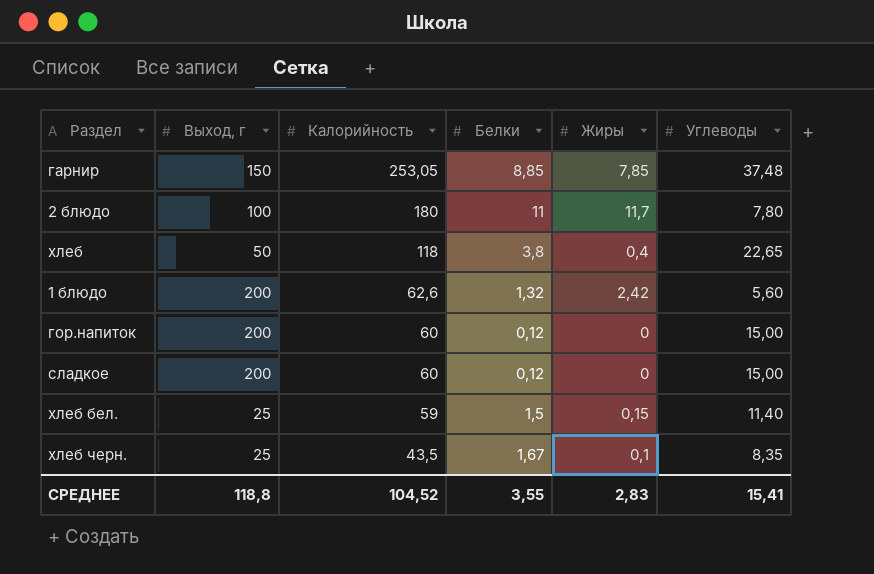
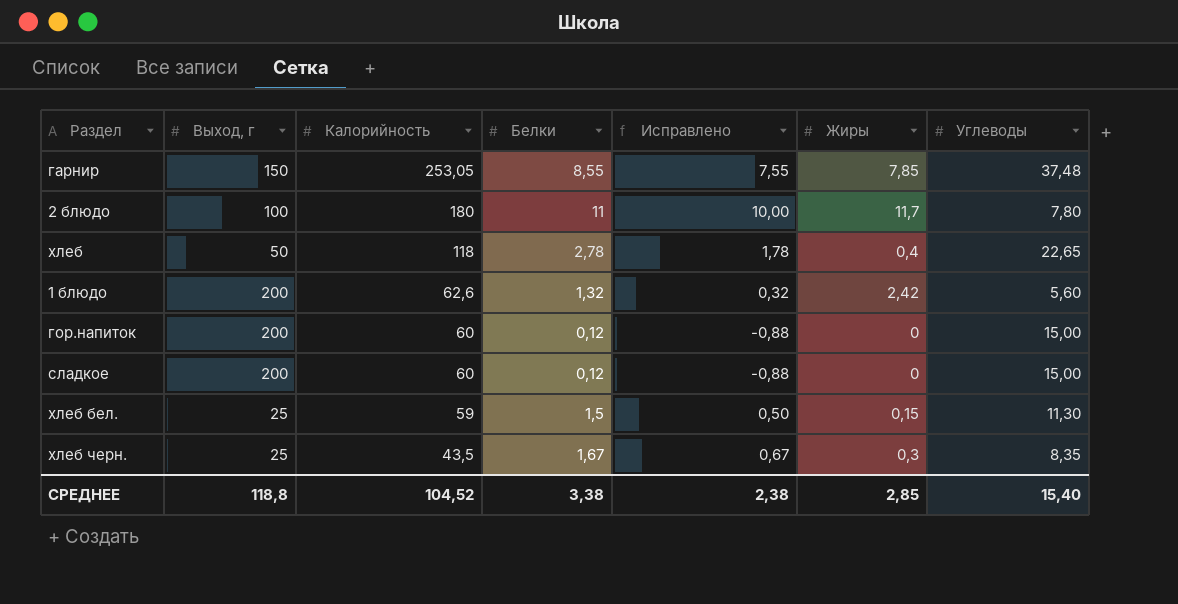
column Исправлено | formula: none -> [Белки] - 1
гарнир | Белки: 8,85 -> 8,55
хлеб | Белки: 3,8 -> 2,78
хлеб бел. | Углеводы: 11,40 -> 11,30
хлеб черн. | Жиры: 0,1 -> 0,3
СРЕДНЕЕ | Белки: 3,55 -> 3,38
СРЕДНЕЕ | Жиры: 2,83 -> 2,85
СРЕДНЕЕ | Углеводы: 15,41 -> 15,40

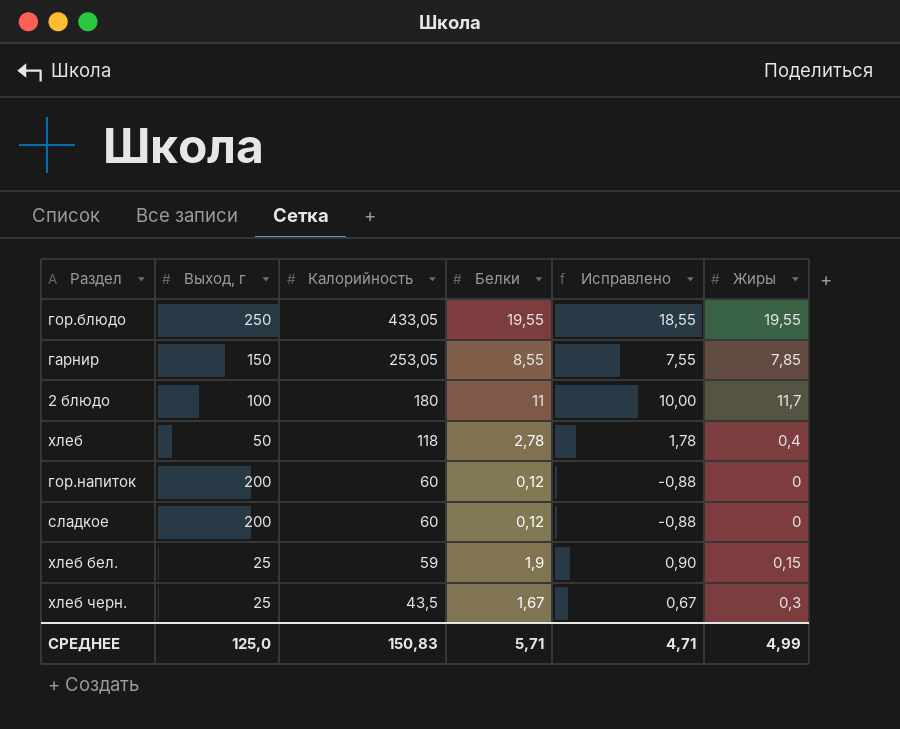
column Углеводы | position: 7 -> none
row 1 блюдо: 200 | 62,6 | 1,32 | 0,32 | 2,42 | 5,60 -> none
row гор.блюдо: none -> 250 | 433,05 | 19,55 | 18,55 | 19,55
хлеб бел. | Белки: 1,5 -> 1,9
хлеб бел. | Исправлено: 0,50 -> 0,90
СРЕДНЕЕ | Выход, г: 118,8 -> 125,0
СРЕДНЕЕ | Калорийность: 104,52 -> 150,83
СРЕДНЕЕ | Белки: 3,38 -> 5,71
СРЕДНЕЕ | Исправлено: 2,38 -> 4,71
СРЕДНЕЕ | Жиры: 2,85 -> 4,99

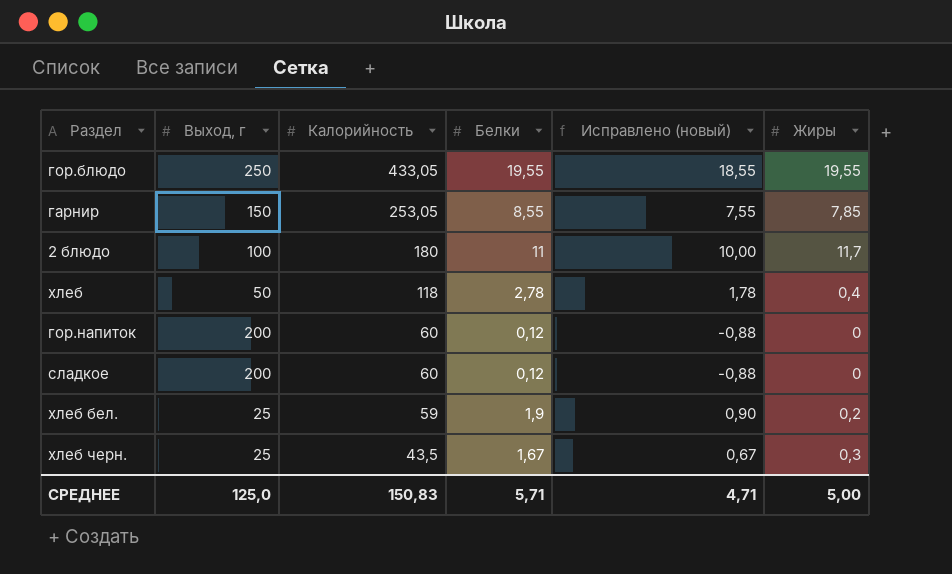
column name: Исправлено -> Исправлено (новый)
хлеб бел. | Жиры: 0,15 -> 0,2
СРЕДНЕЕ | Жиры: 4,99 -> 5,00

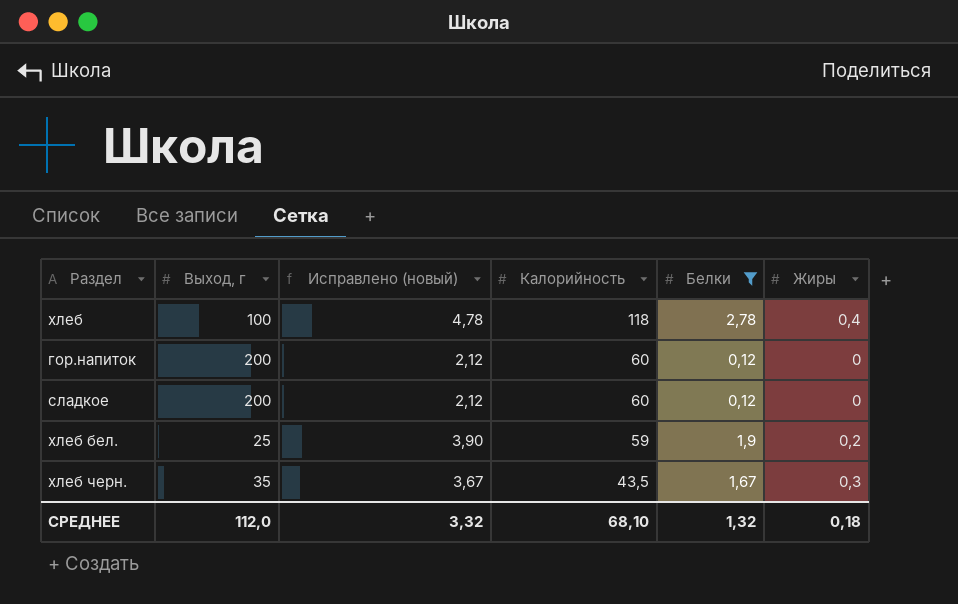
filter: none -> Белки <= 2,78
column Исправлено (новый) | formula: [Белки] - 1 -> [Белки] + 2
column Исправлено (новый) | position: 5 -> 3
хлеб | Выход, г: 50 -> 100
хлеб черн. | Выход, г: 25 -> 35
СРЕДНЕЕ | Выход, г: 125,0 -> 112,0
СРЕДНЕЕ | Исправлено (новый): 4,71 -> 3,32
СРЕДНЕЕ | Калорийность: 150,83 -> 68,10
СРЕДНЕЕ | Белки: 5,71 -> 1,32
СРЕДНЕЕ | Жиры: 5,00 -> 0,18

